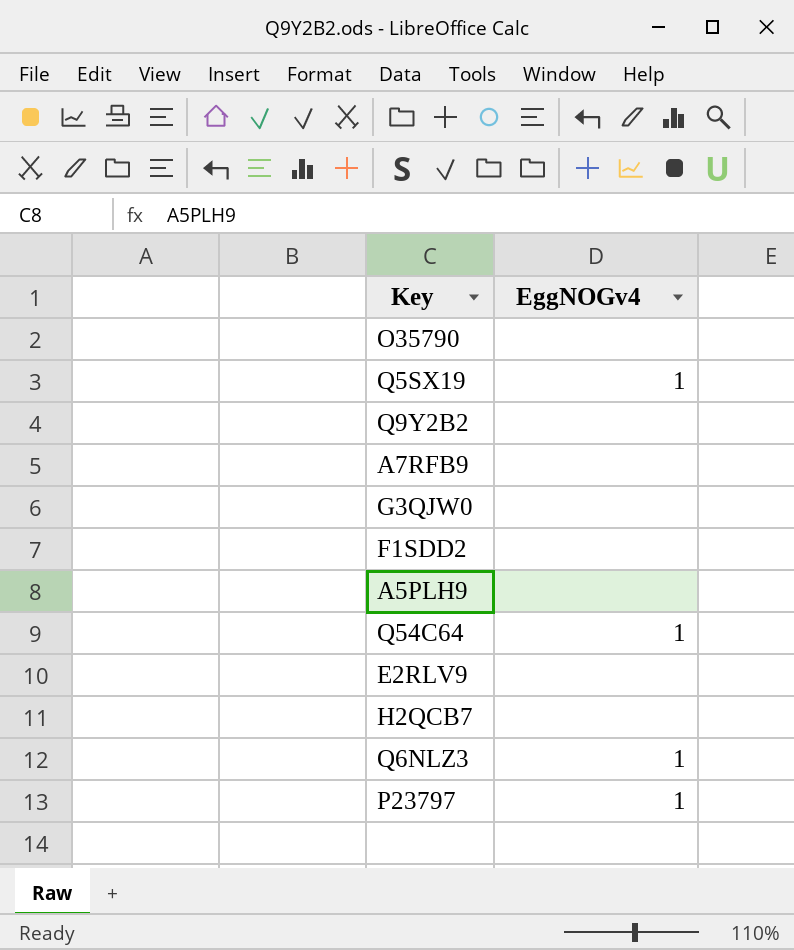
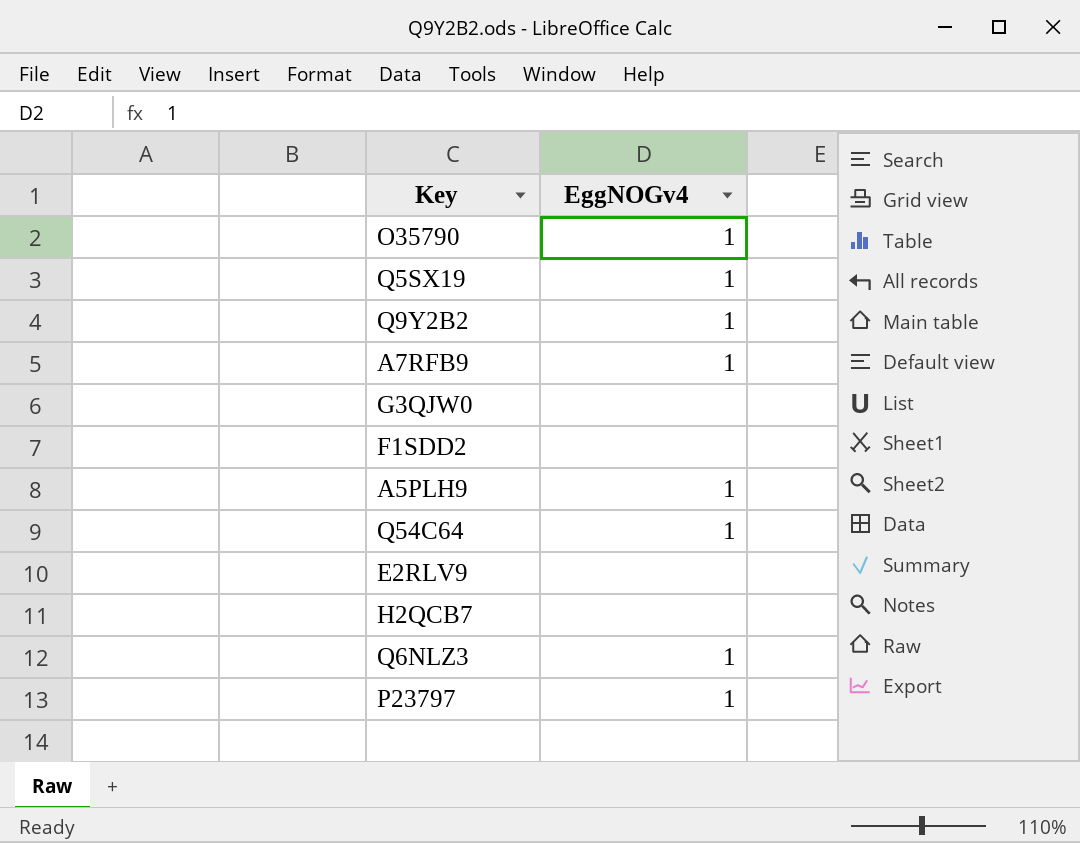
O35790 | EggNOGv4: none -> 1
Q9Y2B2 | EggNOGv4: none -> 1
A7RFB9 | EggNOGv4: none -> 1
A5PLH9 | EggNOGv4: none -> 1

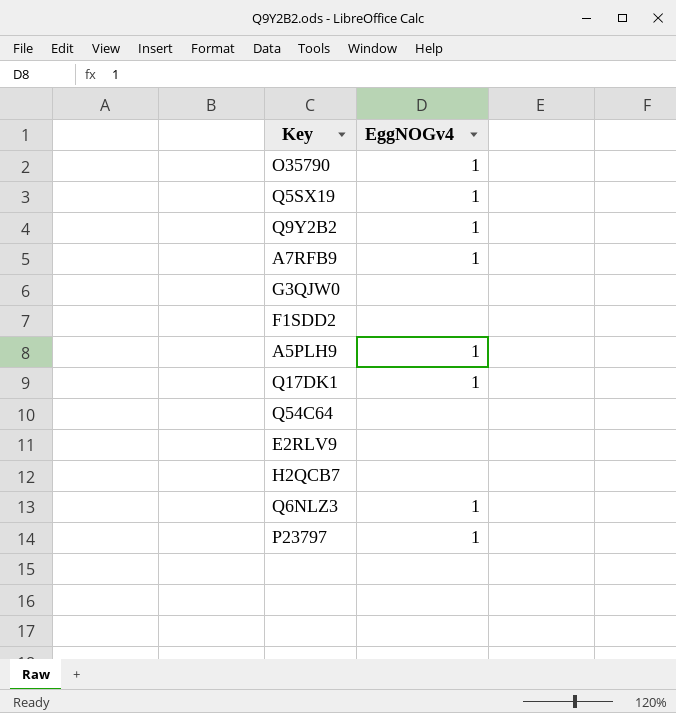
row Q17DK1: none -> 1
Q54C64 | EggNOGv4: 1 -> none

